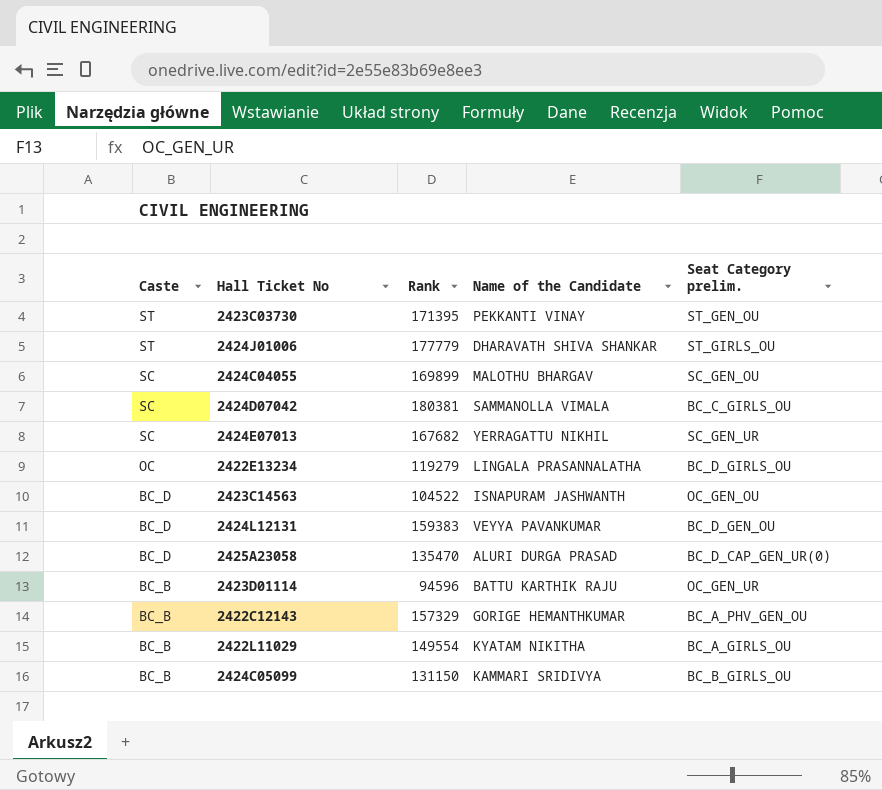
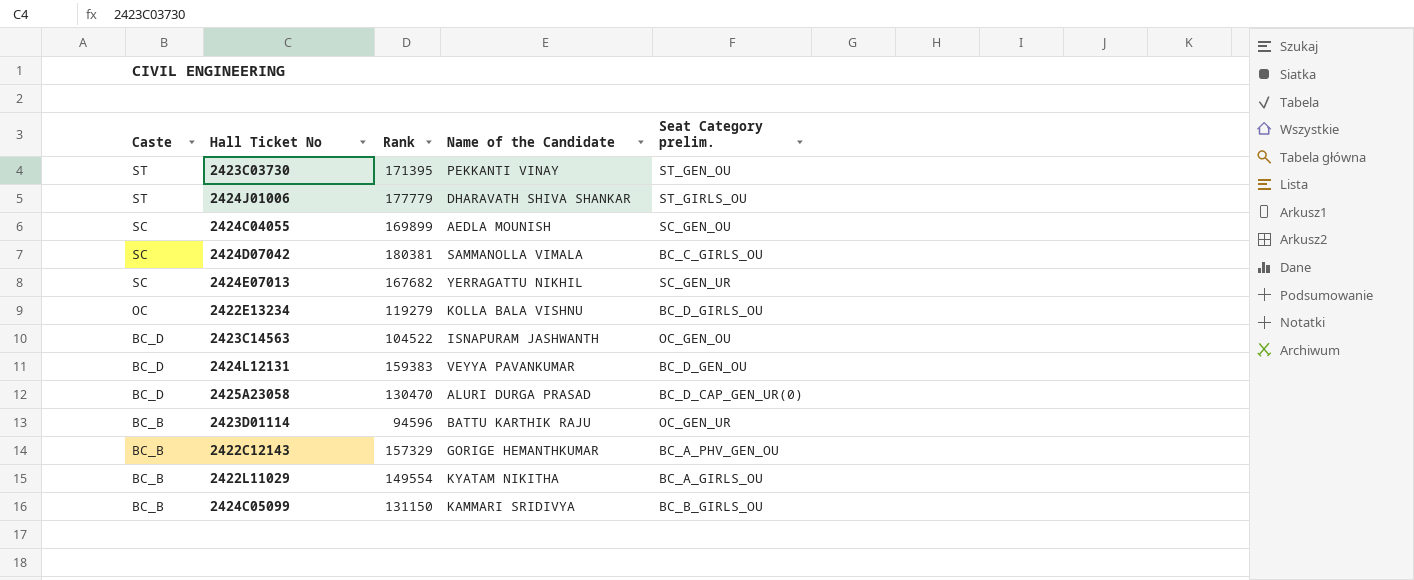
2424C04055 | Name of the Candidate: MALOTHU BHARGAV -> AEDLA MOUNISH
2422E13234 | Name of the Candidate: LINGALA PRASANNALATHA -> KOLLA BALA VISHNU
2425A23058 | Rank: 135470 -> 130470

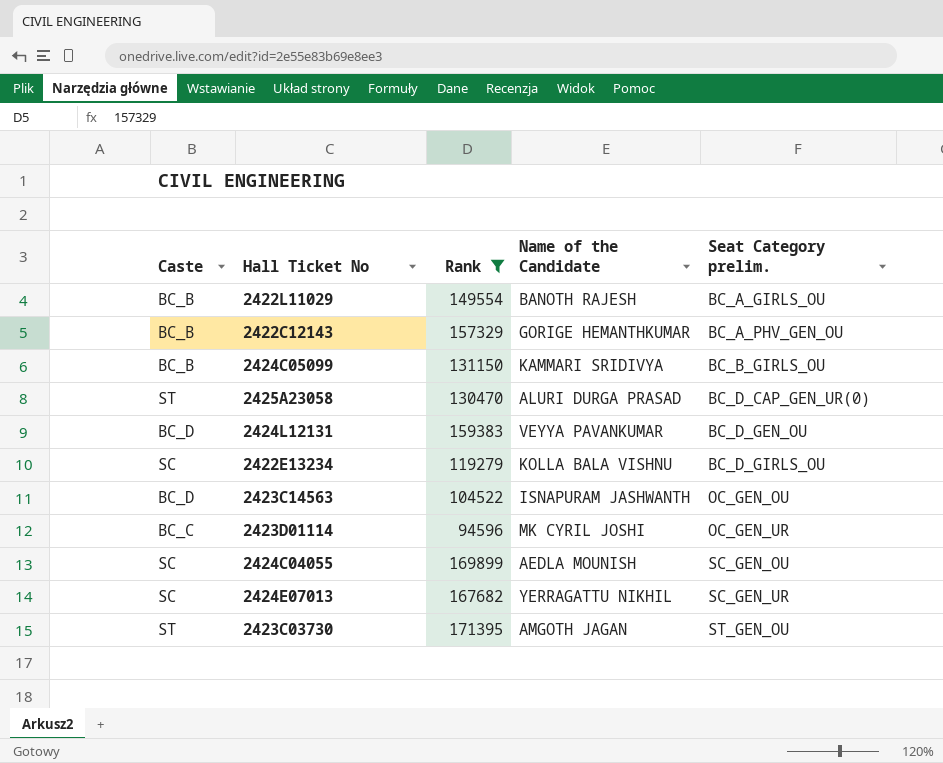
filter: none -> Rank <= 171395
row order: Caste descending -> Seat Category prelim. ascending
2422L11029 | Name of the Candidate: KYATAM NIKITHA -> BANOTH RAJESH
2425A23058 | Caste: BC_D -> ST
2422E13234 | Caste: OC -> SC
2423D01114 | Caste: BC_B -> BC_C
2423D01114 | Name of the Candidate: BATTU KARTHIK RAJU -> MK CYRIL JOSHI
2423C03730 | Name of the Candidate: PEKKANTI VINAY -> AMGOTH JAGAN

